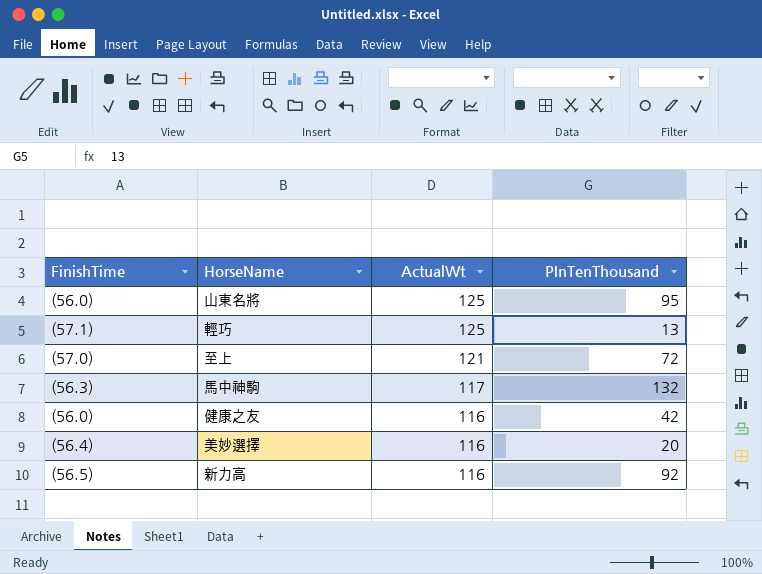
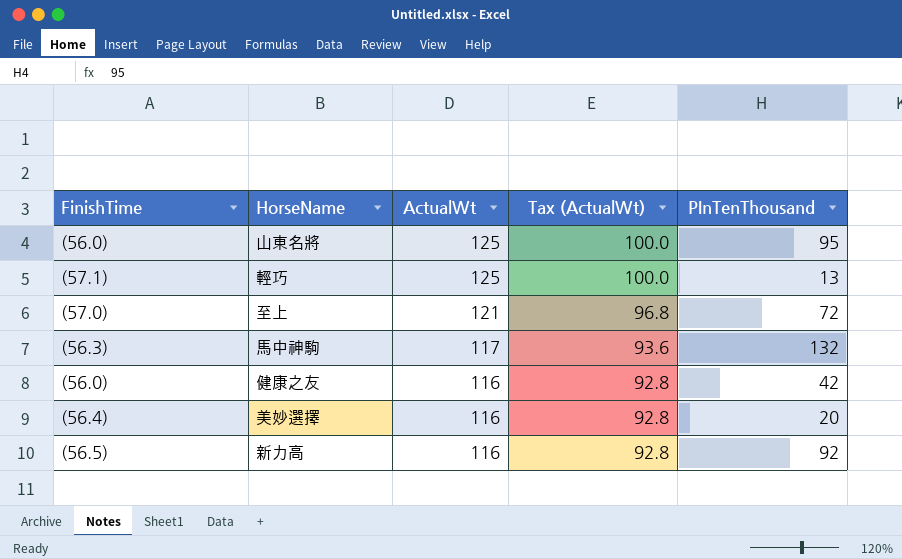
column Tax (ActualWt) | formula: none -> [ActualWt] * 0.8

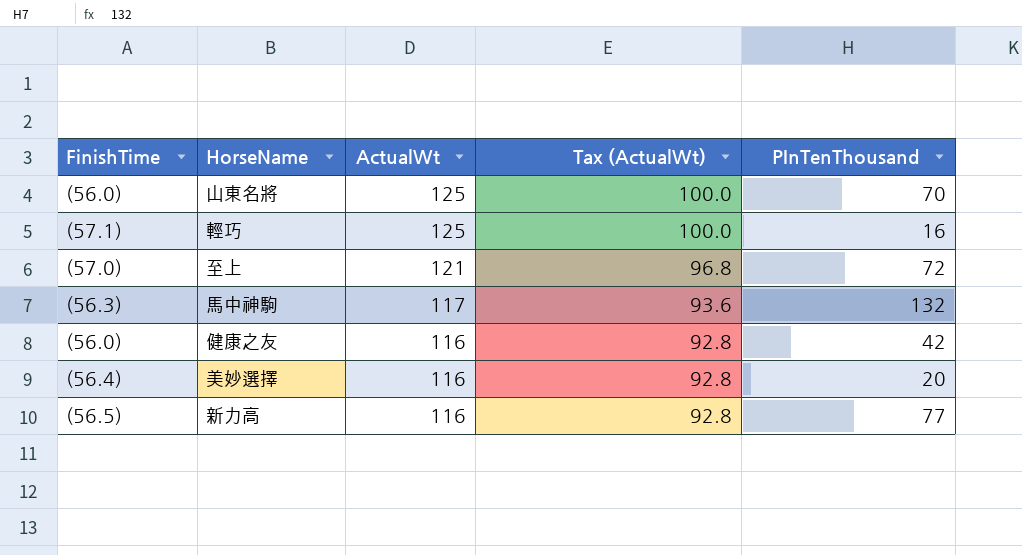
山東名將 | PInTenThousand: 95 -> 70
輕巧 | PInTenThousand: 13 -> 16
新力高 | PInTenThousand: 92 -> 77

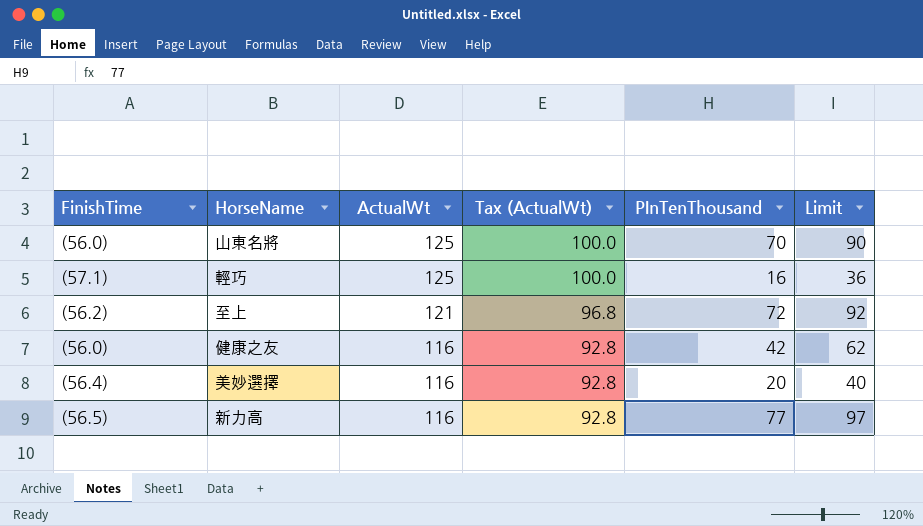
column Limit | formula: none -> [PInTenThousand] + 20
row 馬中神駒: (56.3) | 117 | 93.6 | 132 -> none
至上 | FinishTime: (57.0) -> (56.2)

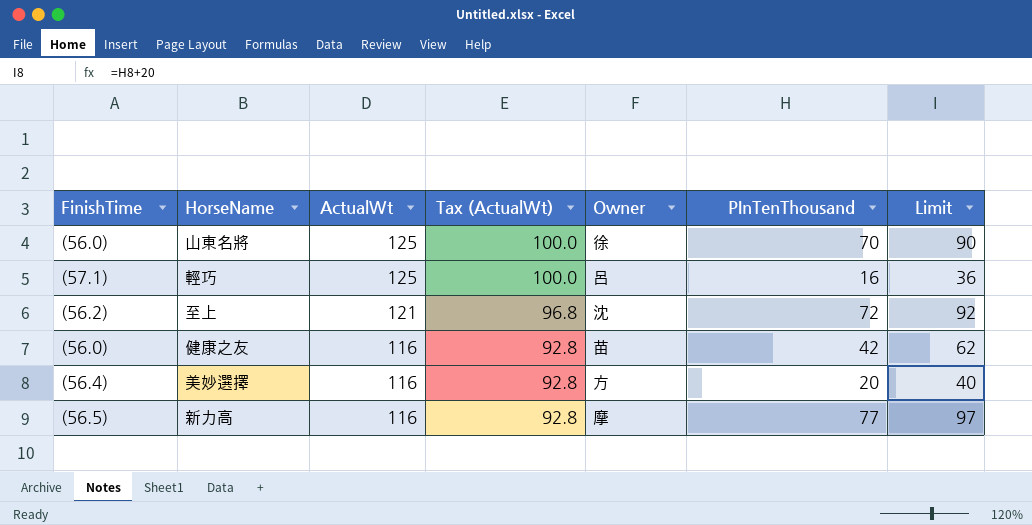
column Owner | position: none -> 5

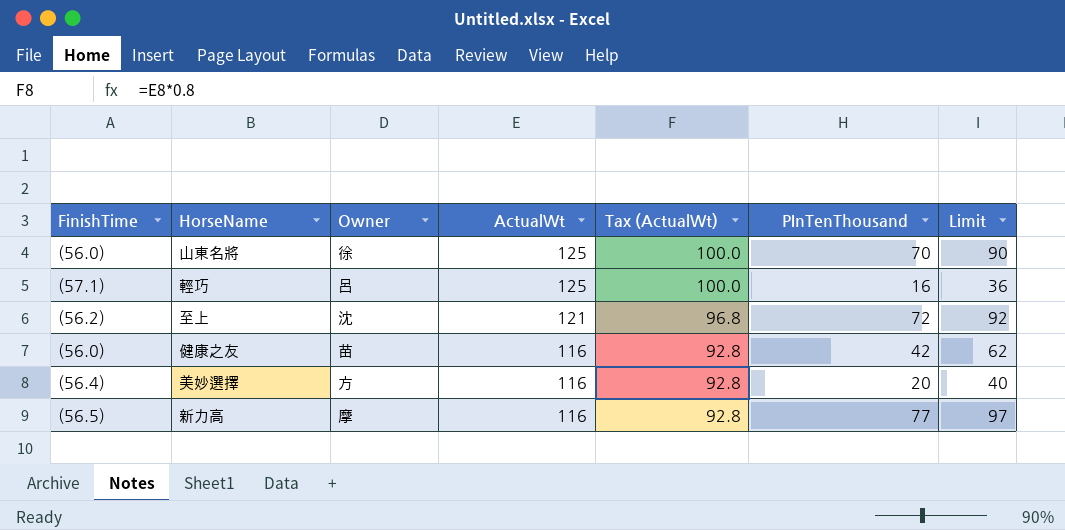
column Owner | position: 5 -> 3

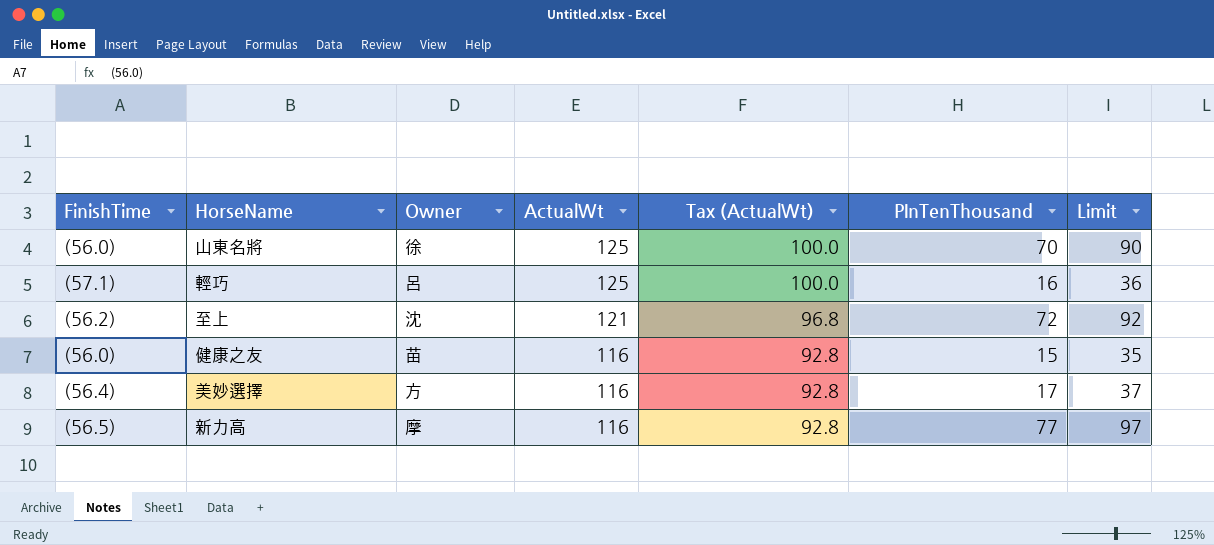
健康之友 | PInTenThousand: 42 -> 15
健康之友 | Limit: 62 -> 35
美妙選擇 | PInTenThousand: 20 -> 17
美妙選擇 | Limit: 40 -> 37

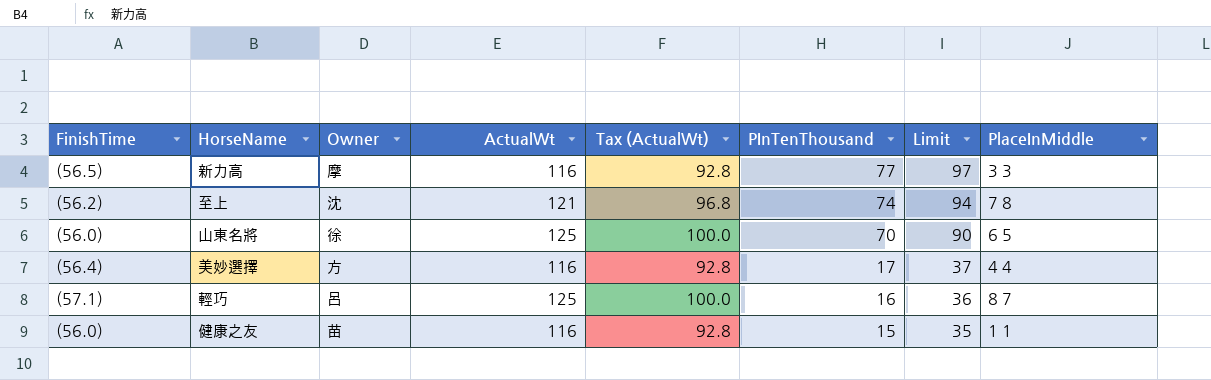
row order: ActualWt descending -> PInTenThousand descending
column PlaceInMiddle | position: none -> 8
至上 | PInTenThousand: 72 -> 74
至上 | Limit: 92 -> 94

